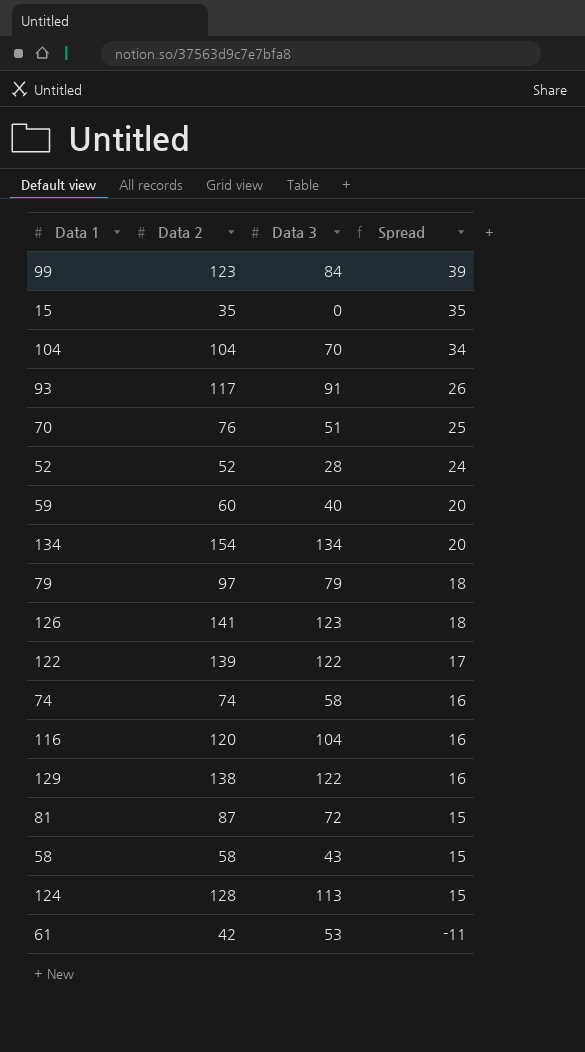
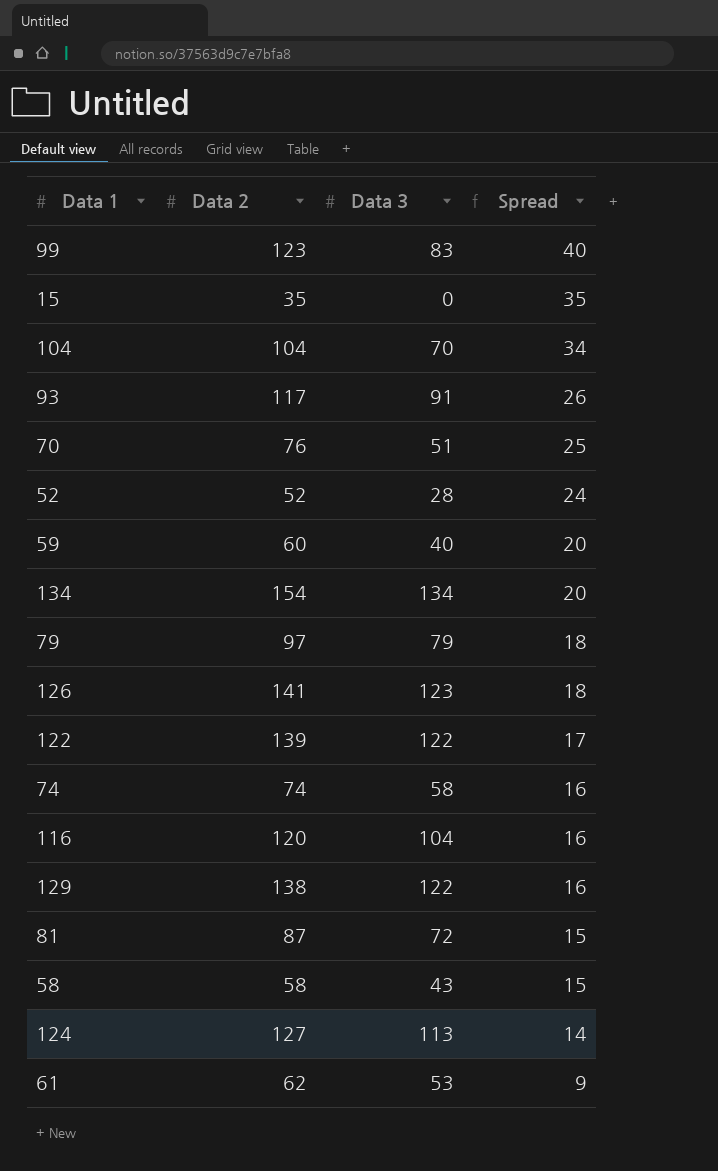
99 | Data 3: 84 -> 83
99 | Spread: 39 -> 40
124 | Data 2: 128 -> 127
124 | Spread: 15 -> 14
61 | Data 2: 42 -> 62
61 | Spread: -11 -> 9

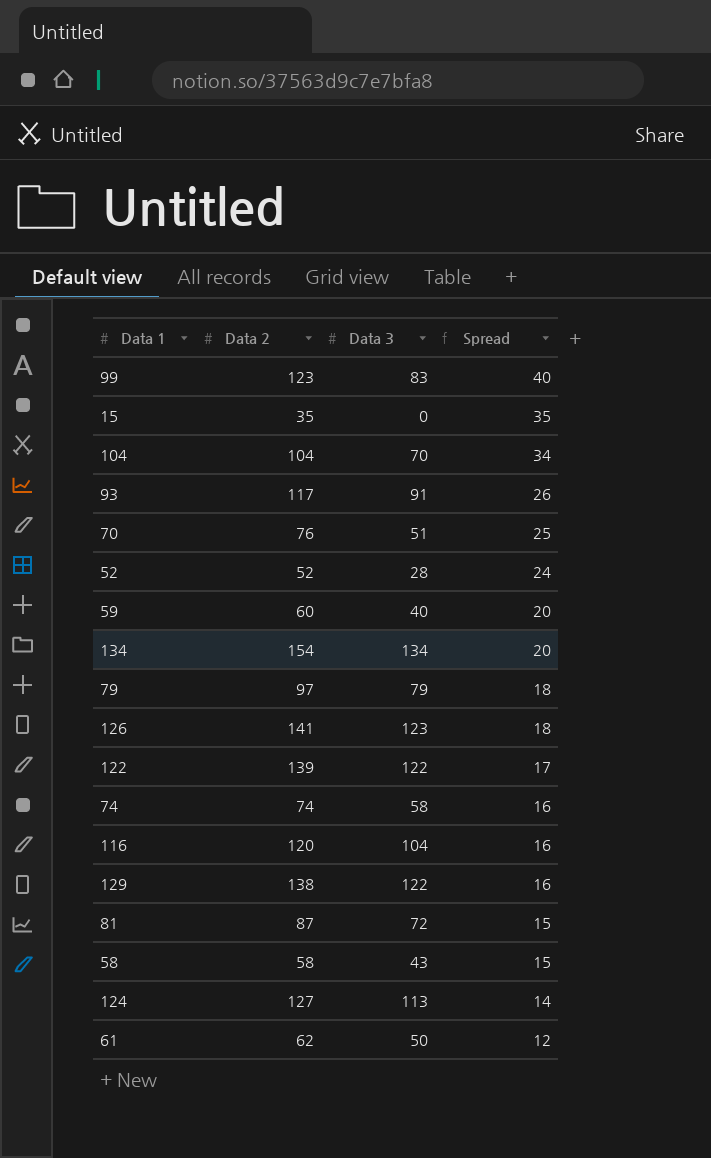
61 | Data 3: 53 -> 50
61 | Spread: 9 -> 12

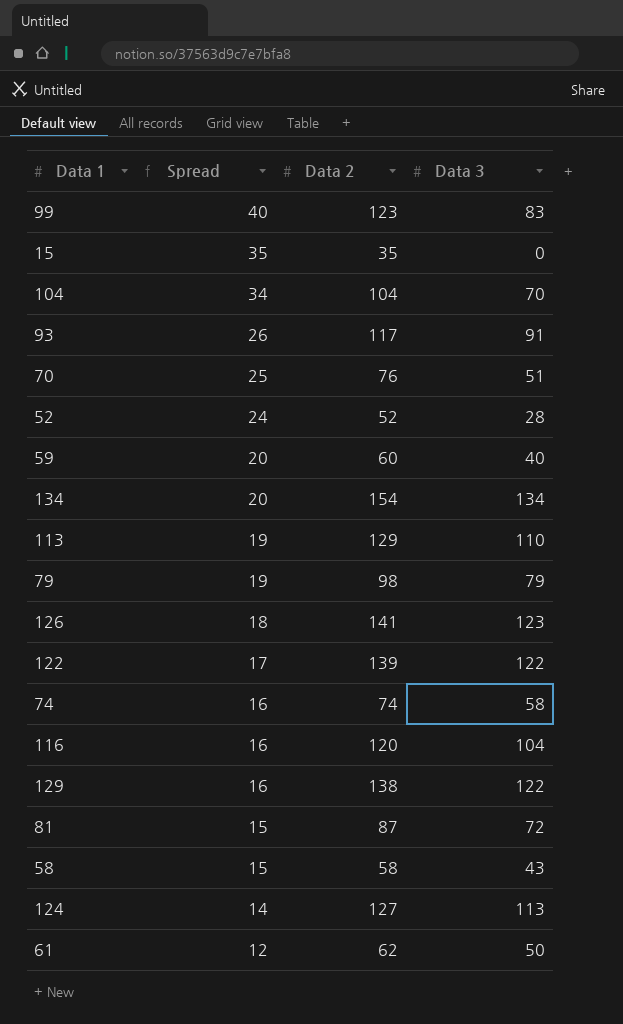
column Spread | position: 4 -> 2
row 113: none -> 19 | 129 | 110
79 | Spread: 18 -> 19
79 | Data 2: 97 -> 98

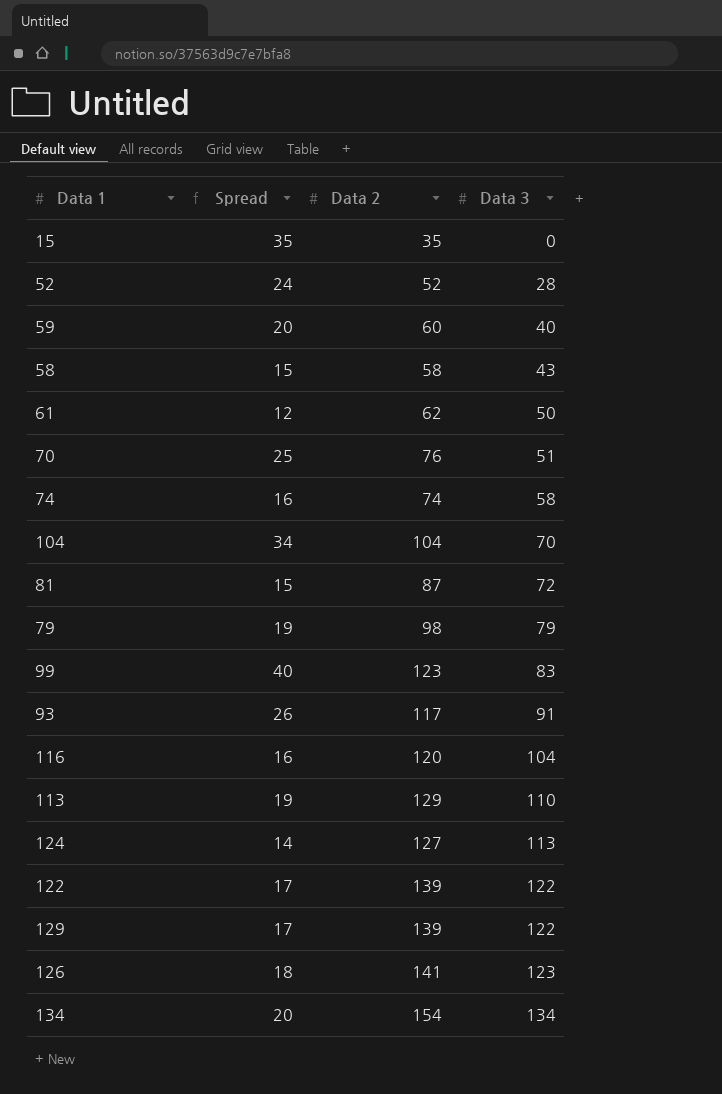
row order: Spread descending -> Data 3 ascending
129 | Spread: 16 -> 17
129 | Data 2: 138 -> 139

